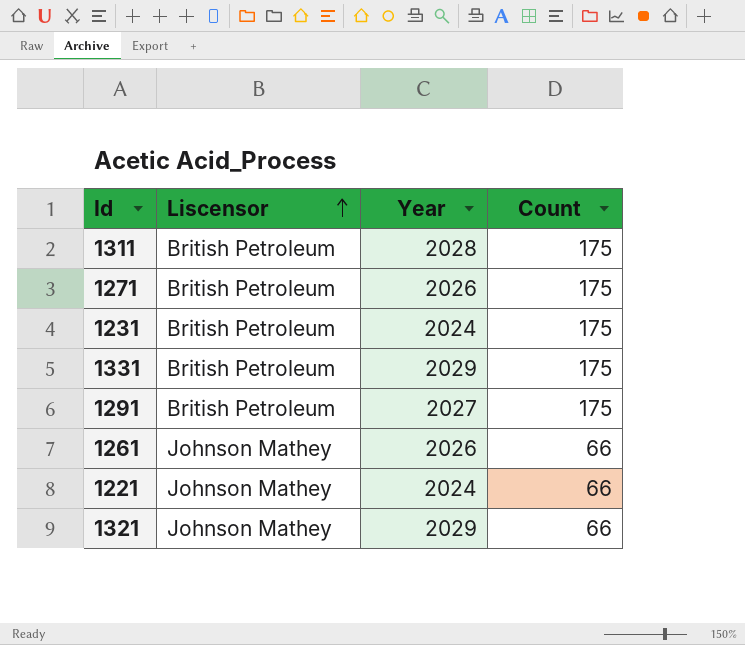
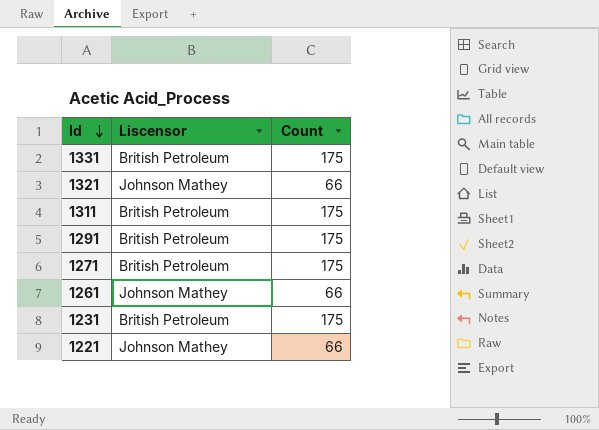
row order: Liscensor ascending -> Id descending
column Year | position: 3 -> none

